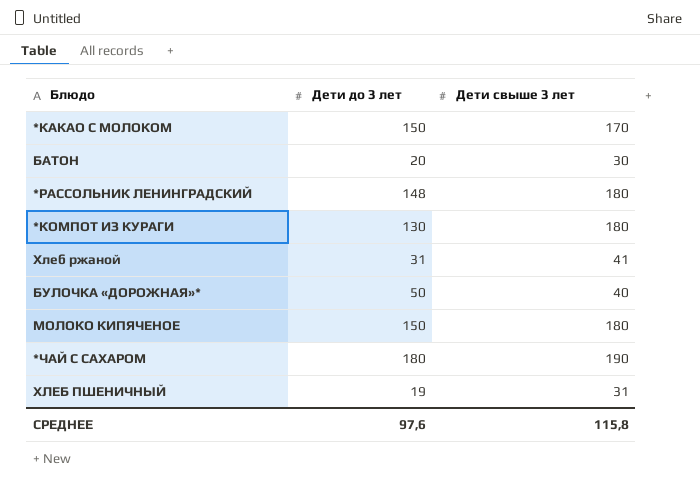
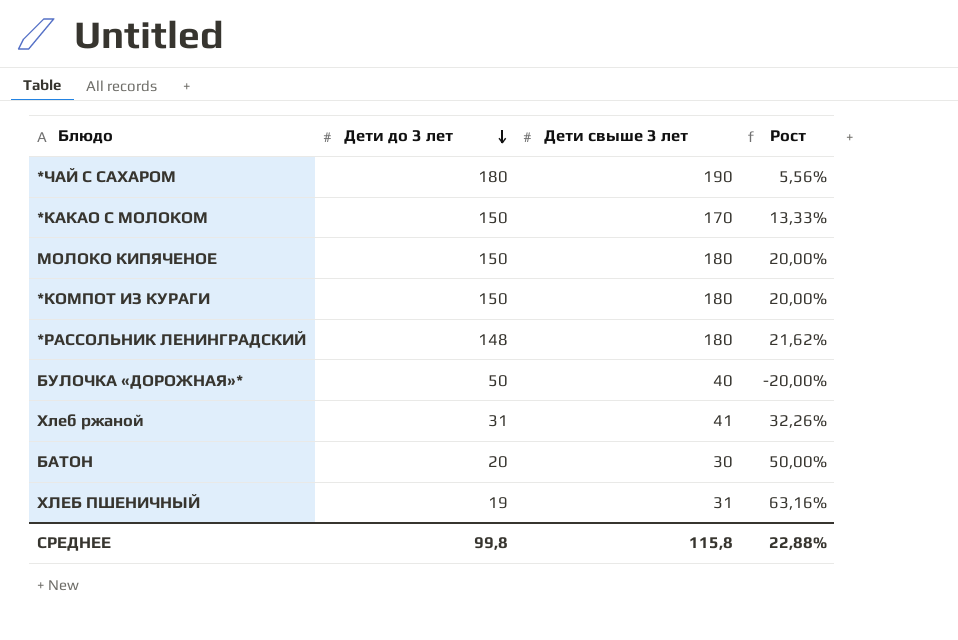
row order: none -> Дети до 3 лет descending
column Рост | formula: none -> ([Дети свыше 3 лет] - [Дети до 3 лет]) / [Дети до 3 лет]
*КОМПОТ ИЗ КУРАГИ | Дети до 3 лет: 130 -> 150
СРЕДНЕЕ | Дети до 3 лет: 97,6 -> 99,8

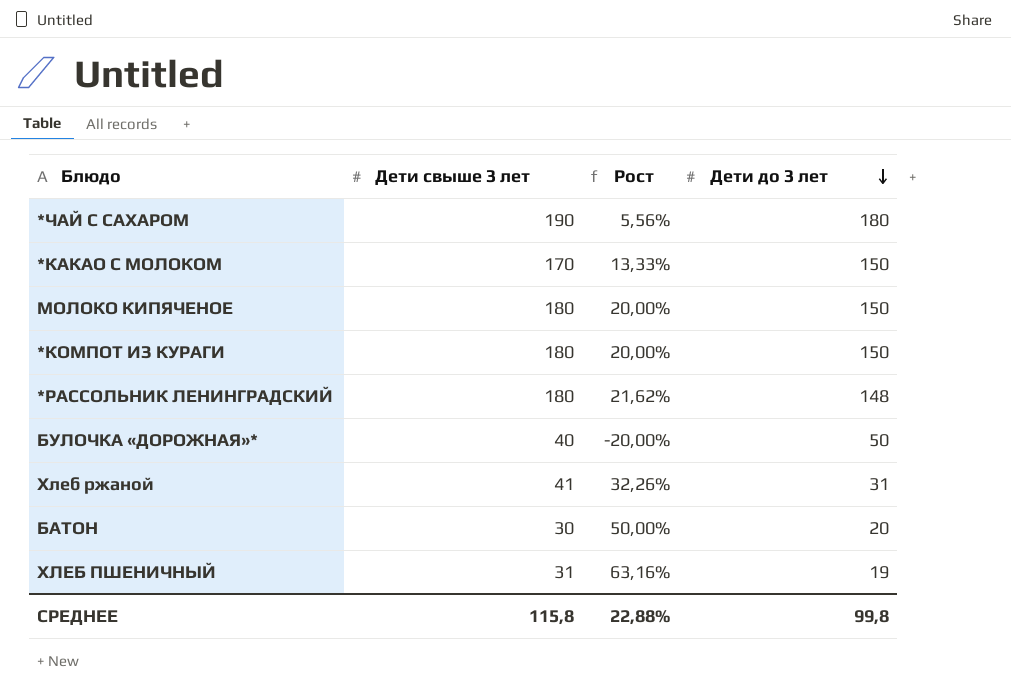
column Дети до 3 лет | position: 2 -> 4

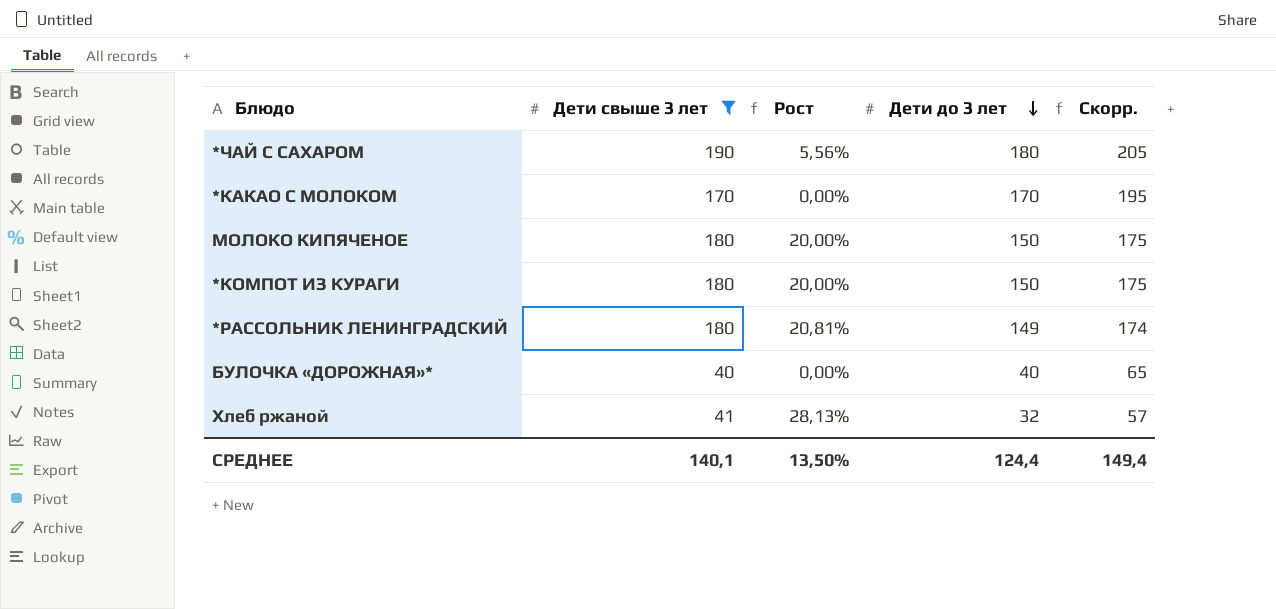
filter: none -> Дети свыше 3 лет >= 40
column Скорр. | formula: none -> [Дети до 3 лет] + 25
*КАКАО С МОЛОКОМ | Рост: 13,33% -> 0,00%
*КАКАО С МОЛОКОМ | Дети до 3 лет: 150 -> 170
*РАССОЛЬНИК ЛЕНИНГРАДСКИЙ | Рост: 21,62% -> 20,81%
*РАССОЛЬНИК ЛЕНИНГРАДСКИЙ | Дети до 3 лет: 148 -> 149
БУЛОЧКА «ДОРОЖНАЯ»* | Рост: -20,00% -> 0,00%
БУЛОЧКА «ДОРОЖНАЯ»* | Дети до 3 лет: 50 -> 40
Хлеб ржаной | Рост: 32,26% -> 28,13%
Хлеб ржаной | Дети до 3 лет: 31 -> 32
СРЕДНЕЕ | Дети свыше 3 лет: 115,8 -> 140,1
СРЕДНЕЕ | Рост: 22,88% -> 13,50%
СРЕДНЕЕ | Дети до 3 лет: 99,8 -> 124,4

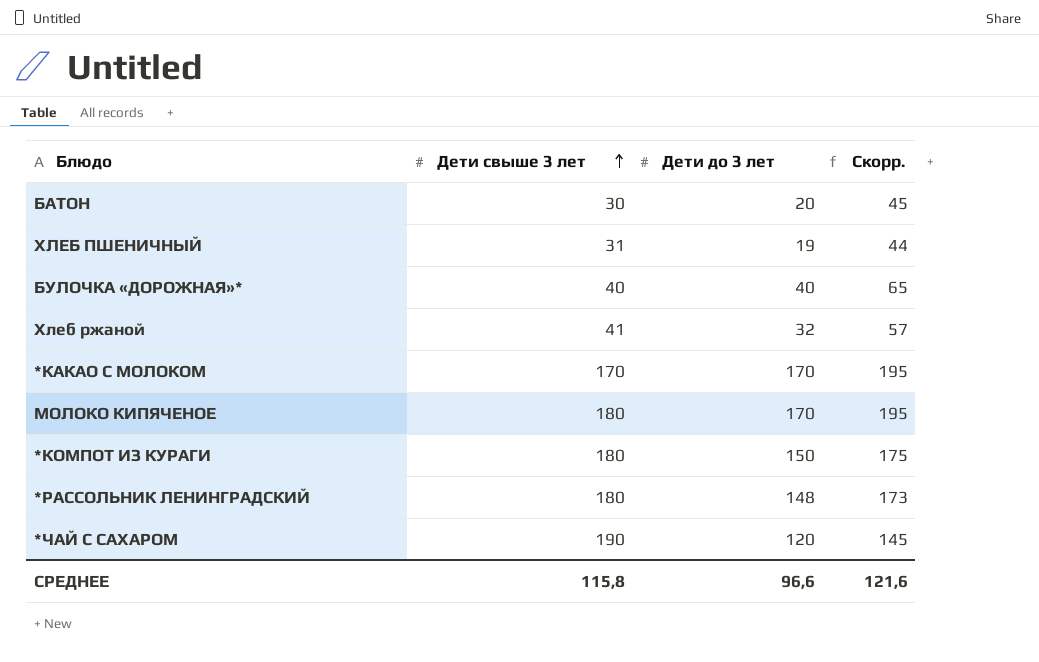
filter: Дети свыше 3 лет >= 40 -> none
row order: Дети до 3 лет descending -> Дети свыше 3 лет ascending
column Рост | formula: ([Дети свыше 3 лет] - [Дети до 3 лет]) / [Дети до 3 лет] -> none
МОЛОКО КИПЯЧЕНОЕ | Дети до 3 лет: 150 -> 170
МОЛОКО КИПЯЧЕНОЕ | Скорр.: 175 -> 195
*РАССОЛЬНИК ЛЕНИНГРАДСКИЙ | Дети до 3 лет: 149 -> 148
*РАССОЛЬНИК ЛЕНИНГРАДСКИЙ | Скорр.: 174 -> 173
*ЧАЙ С САХАРОМ | Дети до 3 лет: 180 -> 120
*ЧАЙ С САХАРОМ | Скорр.: 205 -> 145
СРЕДНЕЕ | Дети свыше 3 лет: 140,1 -> 115,8
СРЕДНЕЕ | Дети до 3 лет: 124,4 -> 96,6
СРЕДНЕЕ | Скорр.: 149,4 -> 121,6

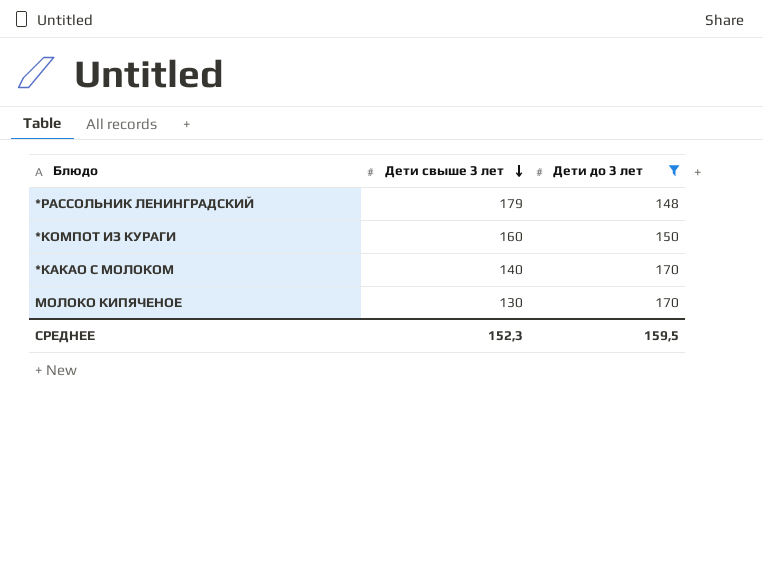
filter: none -> Дети до 3 лет >= 148
row order: Дети свыше 3 лет ascending -> Дети свыше 3 лет descending
column Скорр. | formula: [Дети до 3 лет] + 25 -> none
*РАССОЛЬНИК ЛЕНИНГРАДСКИЙ | Дети свыше 3 лет: 180 -> 179
*КОМПОТ ИЗ КУРАГИ | Дети свыше 3 лет: 180 -> 160
*КАКАО С МОЛОКОМ | Дети свыше 3 лет: 170 -> 140
МОЛОКО КИПЯЧЕНОЕ | Дети свыше 3 лет: 180 -> 130
СРЕДНЕЕ | Дети свыше 3 лет: 115,8 -> 152,3
СРЕДНЕЕ | Дети до 3 лет: 96,6 -> 159,5

